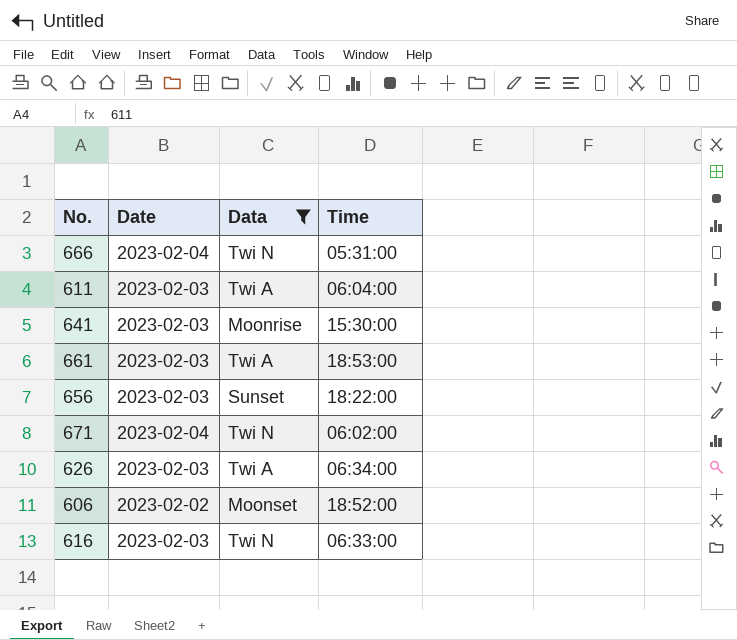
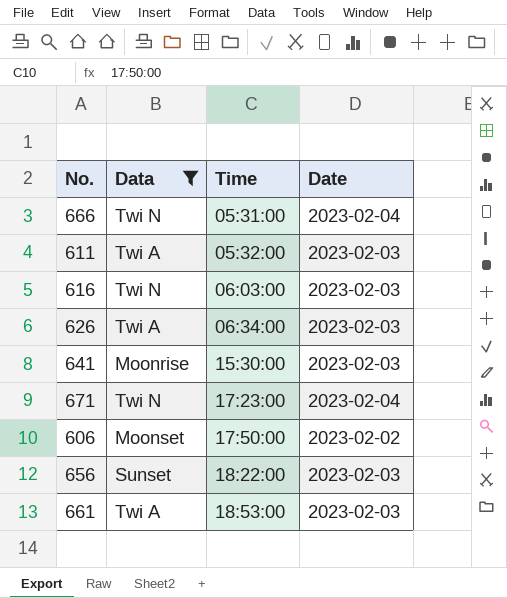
row order: none -> Time ascending
column Date | position: 2 -> 4
611 | Time: 06:04:00 -> 05:32:00
616 | Time: 06:33:00 -> 06:03:00
671 | Time: 06:02:00 -> 17:23:00
606 | Time: 18:52:00 -> 17:50:00

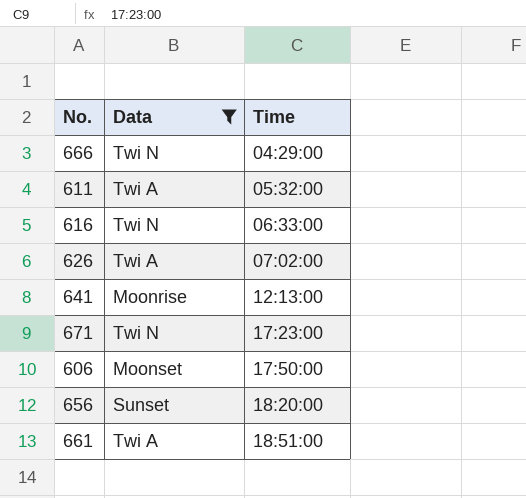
column Date | position: 4 -> none
666 | Time: 05:31:00 -> 04:29:00
616 | Time: 06:03:00 -> 06:33:00
626 | Time: 06:34:00 -> 07:02:00
641 | Time: 15:30:00 -> 12:13:00
656 | Time: 18:22:00 -> 18:20:00
661 | Time: 18:53:00 -> 18:51:00

